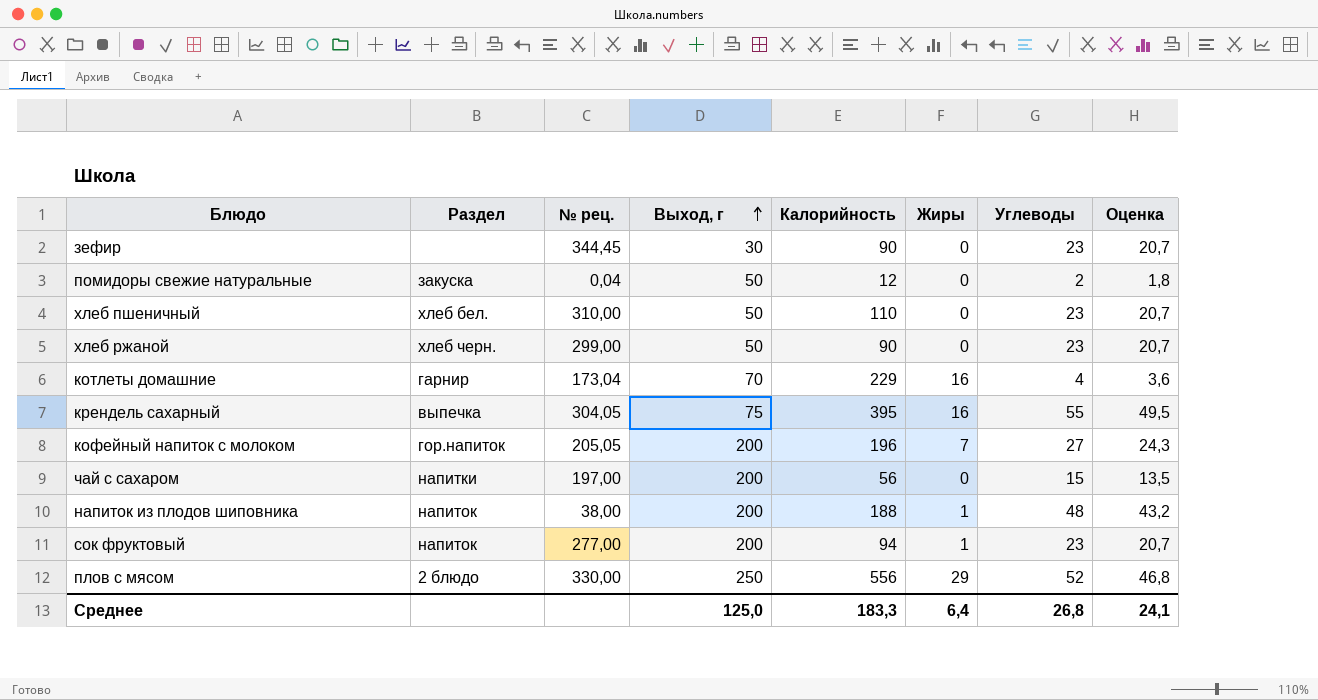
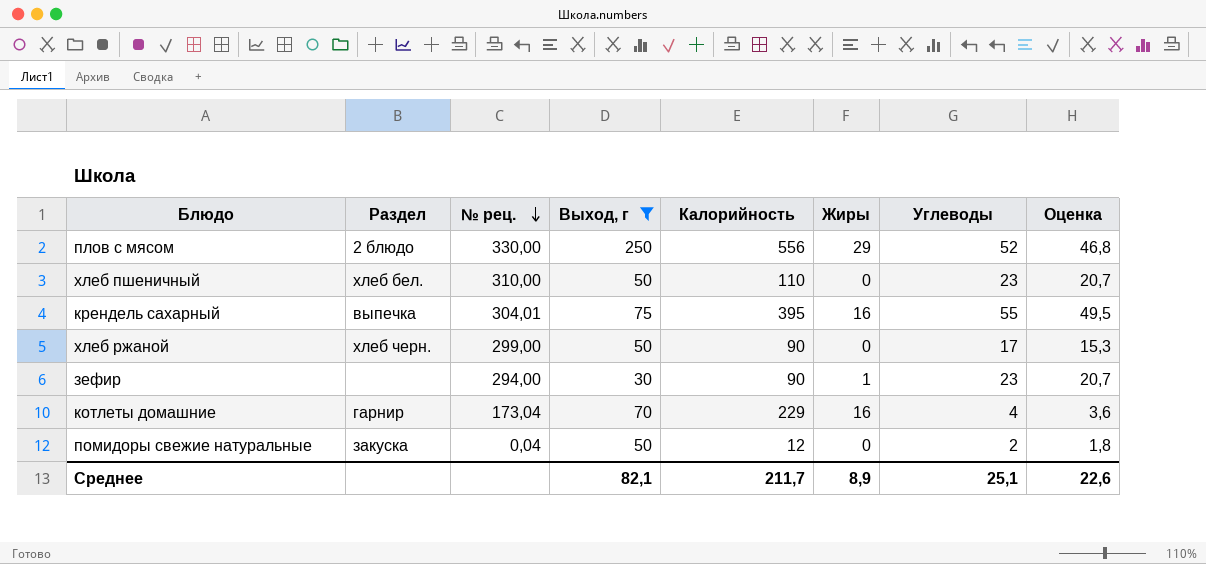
filter: none -> Выход, г != 200
row order: Выход, г ascending -> № рец. descending
крендель сахарный | № рец.: 304,05 -> 304,01
хлеб ржаной | Углеводы: 23 -> 17
хлеб ржаной | Оценка: 20,7 -> 15,3
зефир | № рец.: 344,45 -> 294,00
зефир | Жиры: 0 -> 1
Среднее | Выход, г: 125,0 -> 82,1
Среднее | Калорийность: 183,3 -> 211,7
Среднее | Жиры: 6,4 -> 8,9
Среднее | Углеводы: 26,8 -> 25,1
Среднее | Оценка: 24,1 -> 22,6

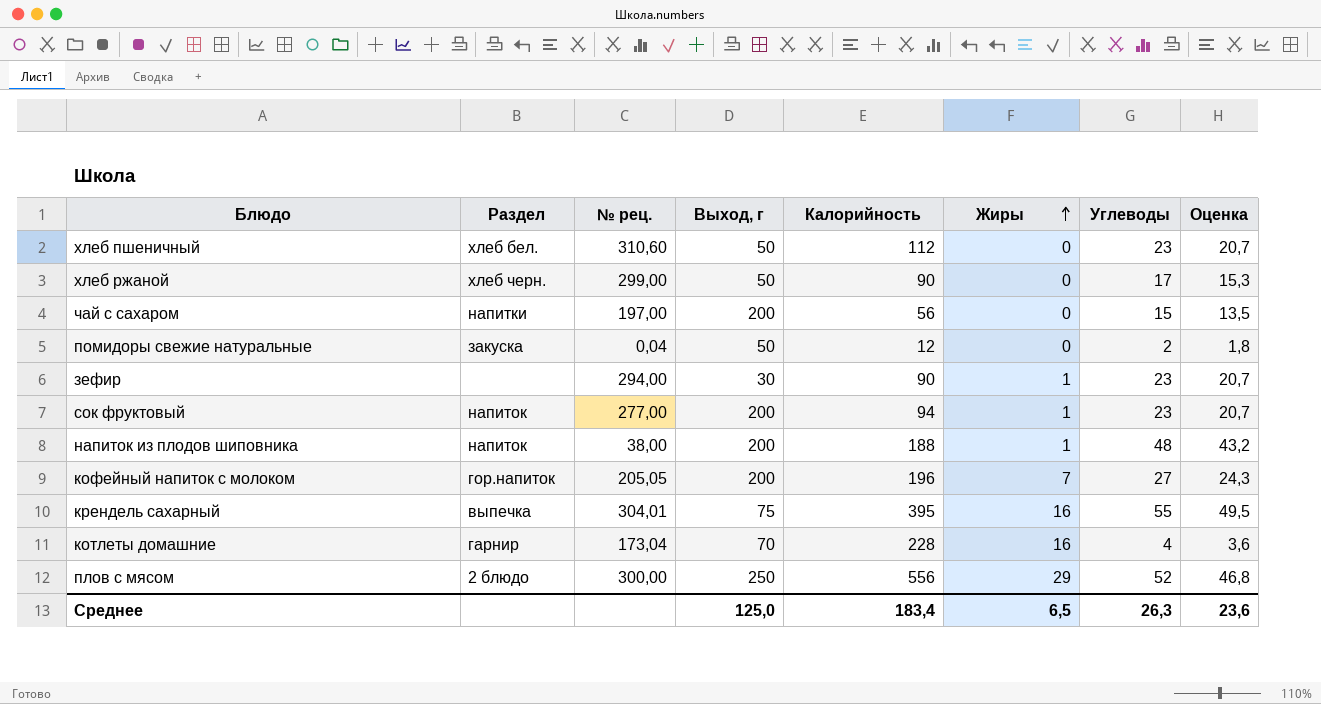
filter: Выход, г != 200 -> none
row order: № рец. descending -> Жиры ascending
хлеб пшеничный | № рец.: 310,00 -> 310,60
хлеб пшеничный | Калорийность: 110 -> 112
котлеты домашние | Калорийность: 229 -> 228
плов с мясом | № рец.: 330,00 -> 300,00
Среднее | Выход, г: 82,1 -> 125,0
Среднее | Калорийность: 211,7 -> 183,4
Среднее | Жиры: 8,9 -> 6,5
Среднее | Углеводы: 25,1 -> 26,3
Среднее | Оценка: 22,6 -> 23,6

